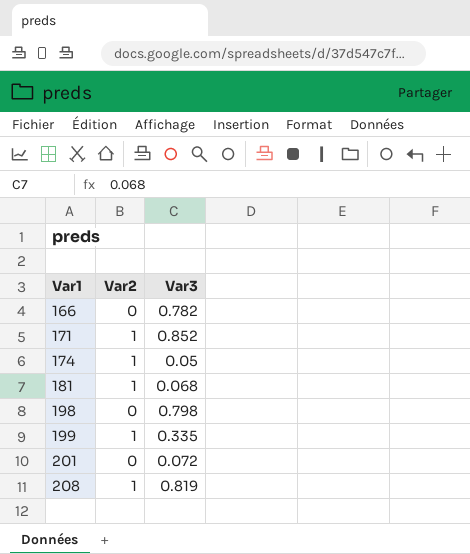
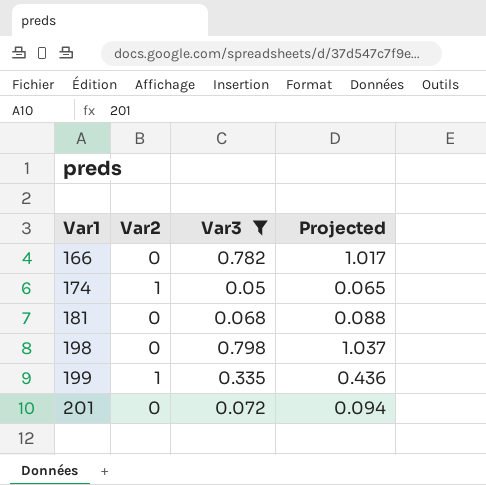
filter: none -> Var3 <= 0.798
column Projected | formula: none -> [Var3] * 1.3
181 | Var2: 1 -> 0

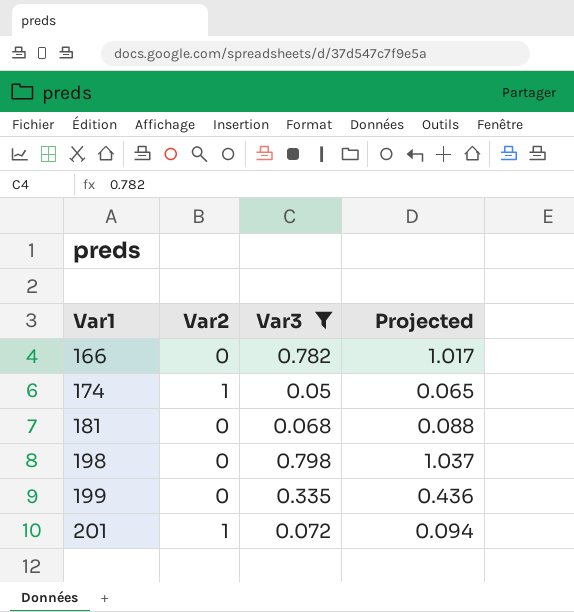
199 | Var2: 1 -> 0
201 | Var2: 0 -> 1

